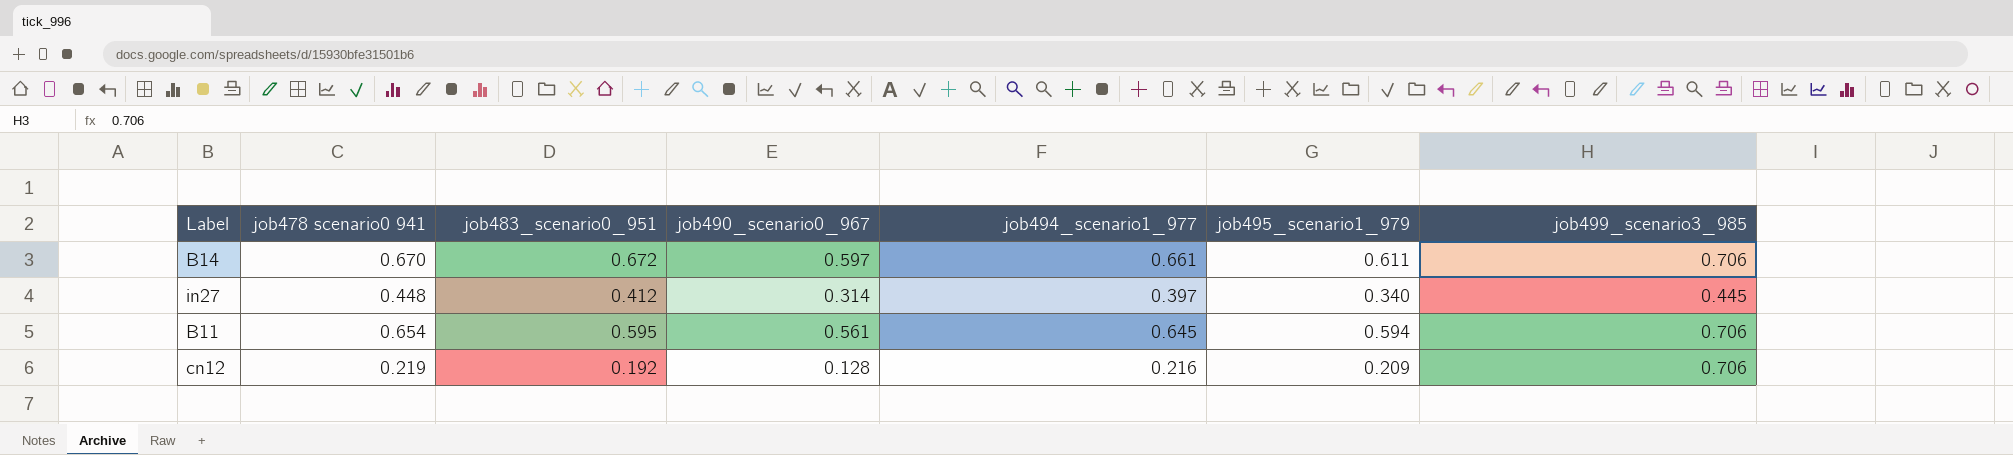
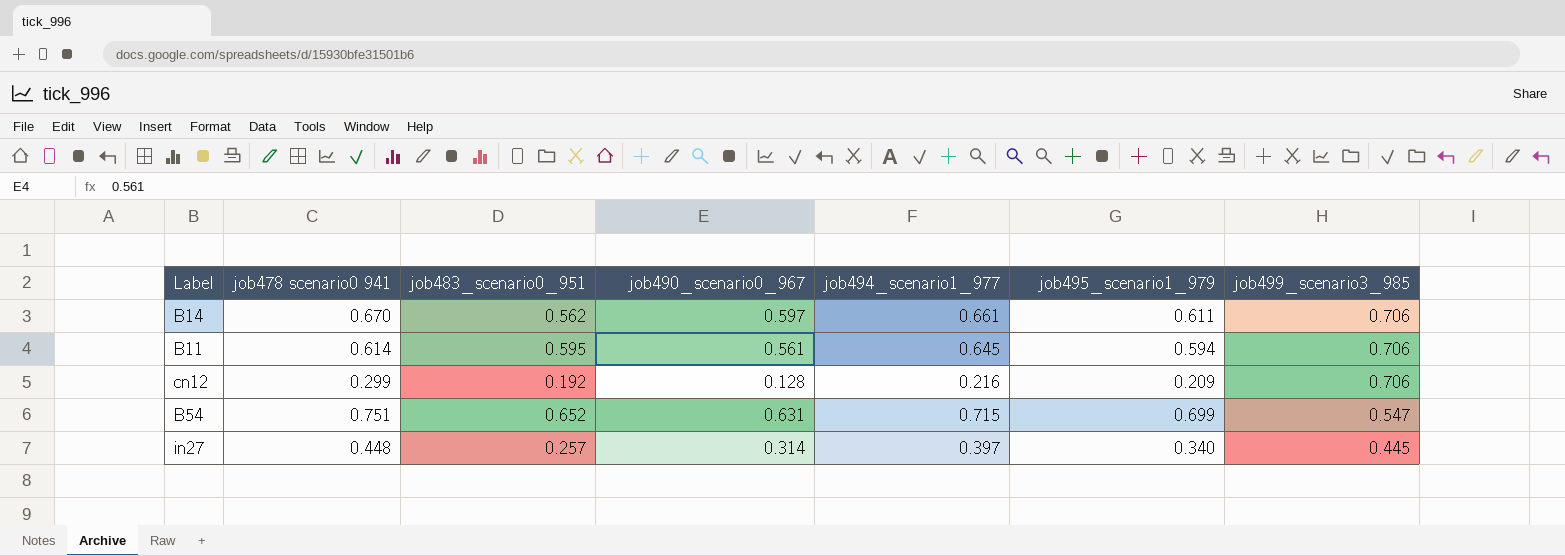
row order: none -> job499_scenario3_985 descending
B14 | job483_scenario0_951: 0.672 -> 0.562
B11 | job478 scenario0 941: 0.654 -> 0.614
cn12 | job478 scenario0 941: 0.219 -> 0.299
row B54: none -> 0.751 | 0.652 | 0.631 | 0.715 | 0.699 | 0.547
in27 | job483_scenario0_951: 0.412 -> 0.257

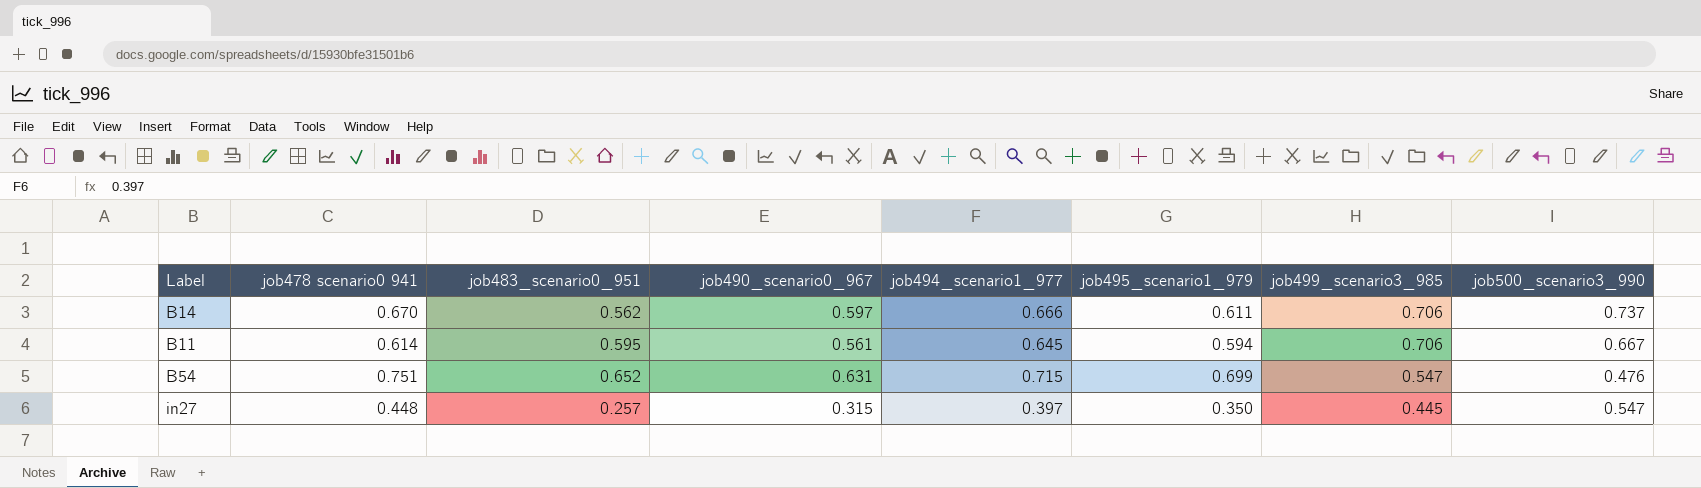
column job500_scenario3_990 | position: none -> 8
row cn12: 0.299 | 0.192 | 0.128 | 0.216 | 0.209 | 0.706 -> none
B14 | job494_scenario1_977: 0.661 -> 0.666
in27 | job490_scenario0_967: 0.314 -> 0.315
in27 | job495_scenario1_979: 0.340 -> 0.350

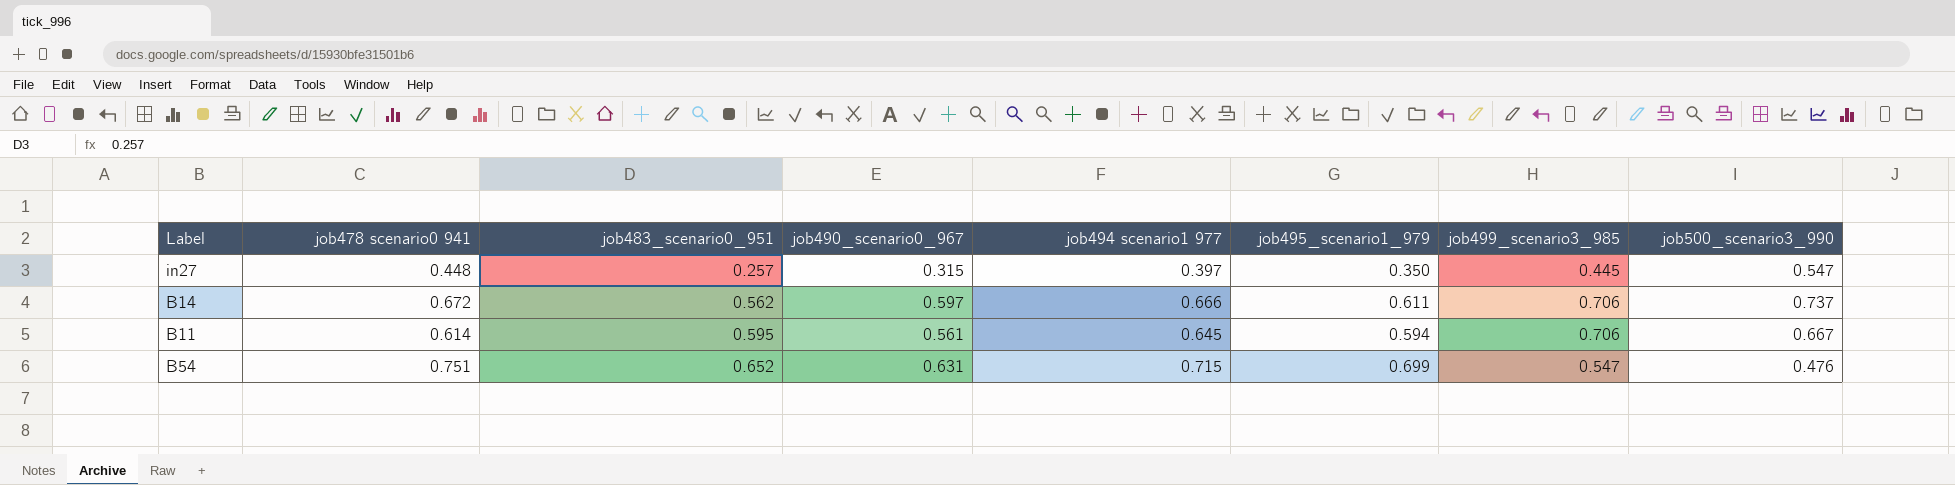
row order: job499_scenario3_985 descending -> job483_scenario0_951 ascending
column name: job494_scenario1_977 -> job494 scenario1 977
B14 | job478 scenario0 941: 0.670 -> 0.672

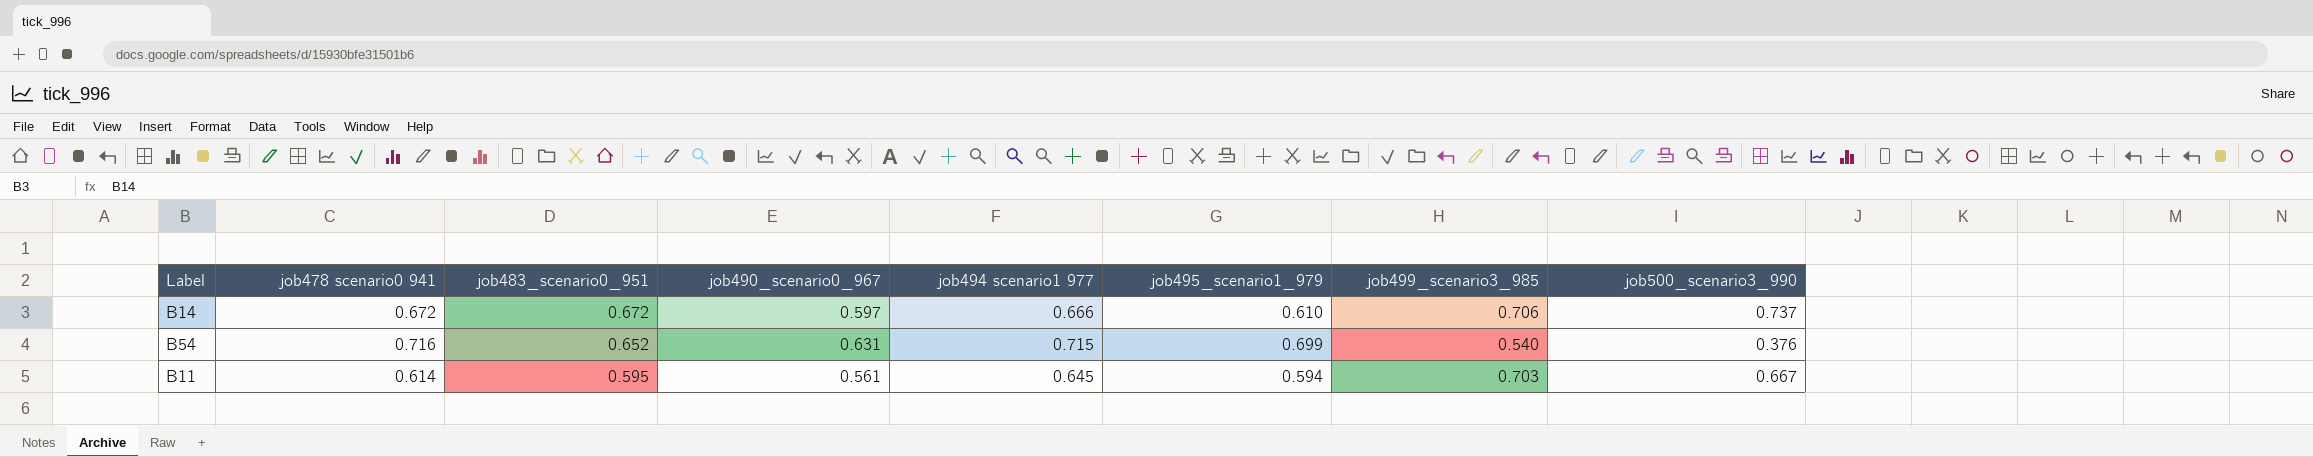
row order: job483_scenario0_951 ascending -> job483_scenario0_951 descending
row in27: 0.448 | 0.257 | 0.315 | 0.397 | 0.350 | 0.445 | 0.547 -> none
B14 | job483_scenario0_951: 0.562 -> 0.672
B14 | job495_scenario1_979: 0.611 -> 0.610
B54 | job478 scenario0 941: 0.751 -> 0.716
B54 | job499_scenario3_985: 0.547 -> 0.540
B54 | job500_scenario3_990: 0.476 -> 0.376
B11 | job499_scenario3_985: 0.706 -> 0.703

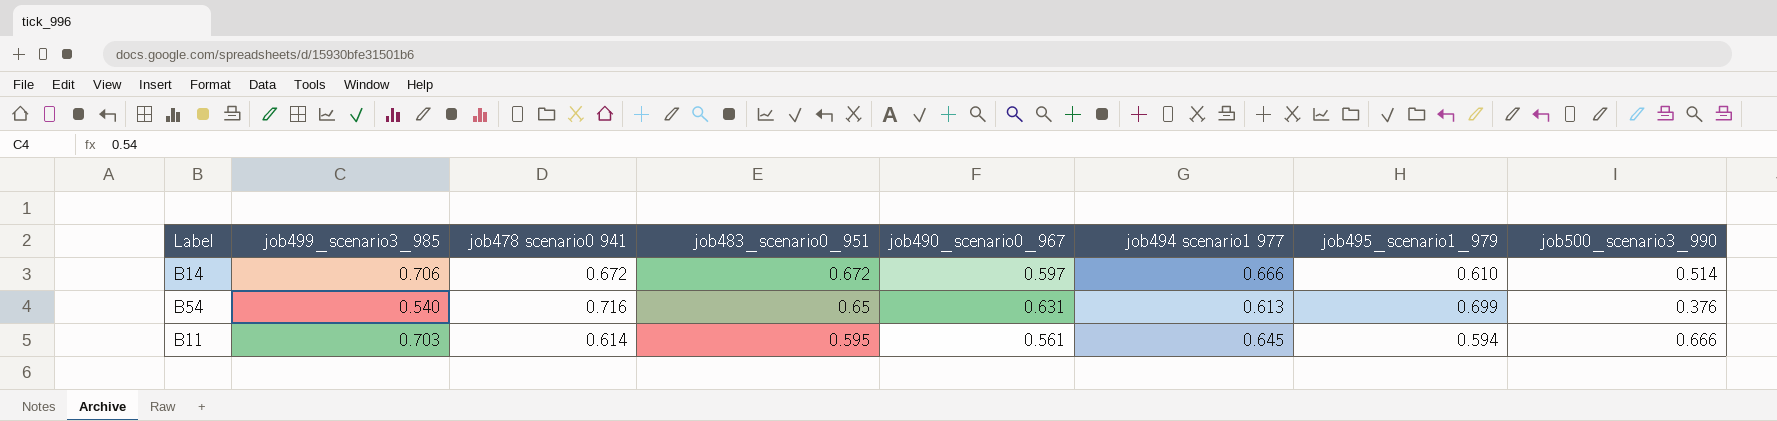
column job499_scenario3_985 | position: 7 -> 2
B14 | job500_scenario3_990: 0.737 -> 0.514
B54 | job483_scenario0_951: 0.652 -> 0.65
B54 | job494 scenario1 977: 0.715 -> 0.613
B11 | job500_scenario3_990: 0.667 -> 0.666

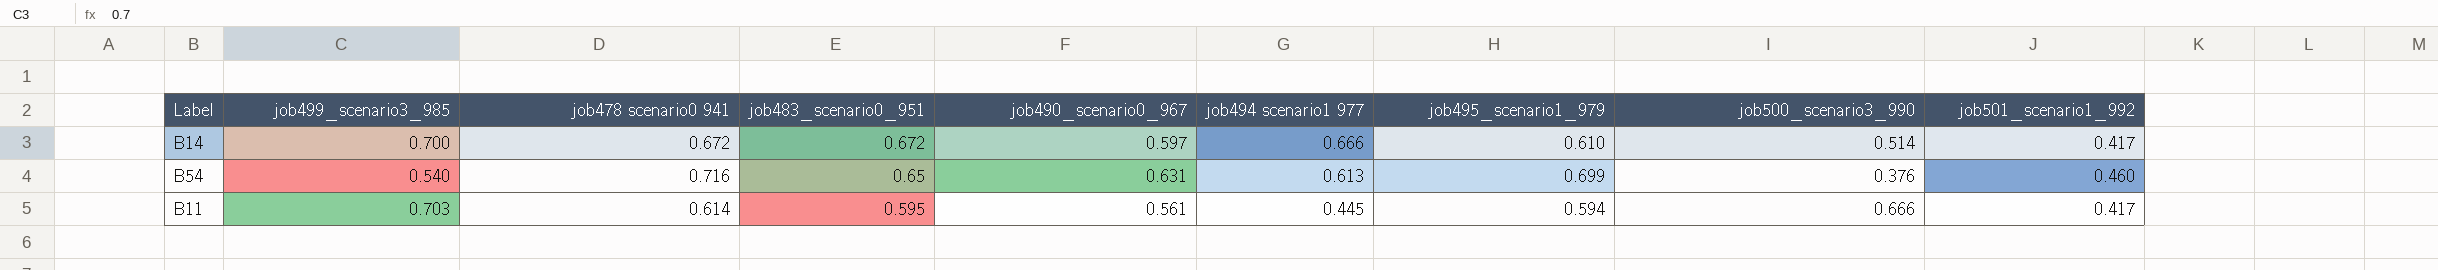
column job501_scenario1_992 | position: none -> 9
B14 | job499_scenario3_985: 0.706 -> 0.700
B11 | job494 scenario1 977: 0.645 -> 0.445

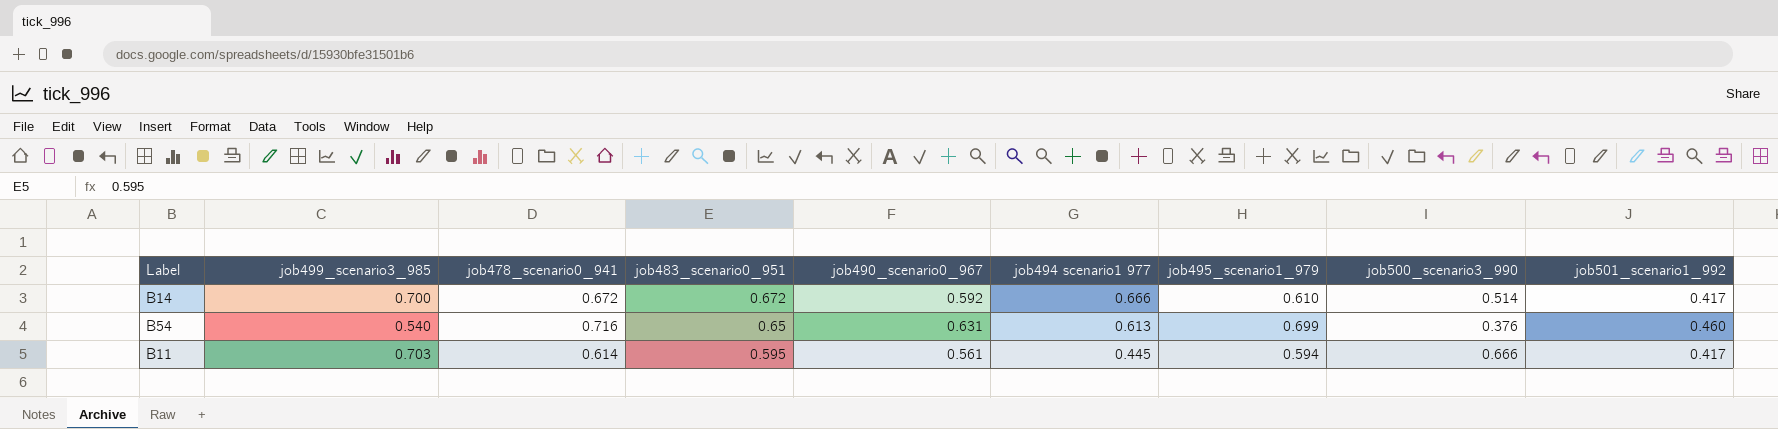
column name: job478 scenario0 941 -> job478_scenario0_941
B14 | job490_scenario0_967: 0.597 -> 0.592

